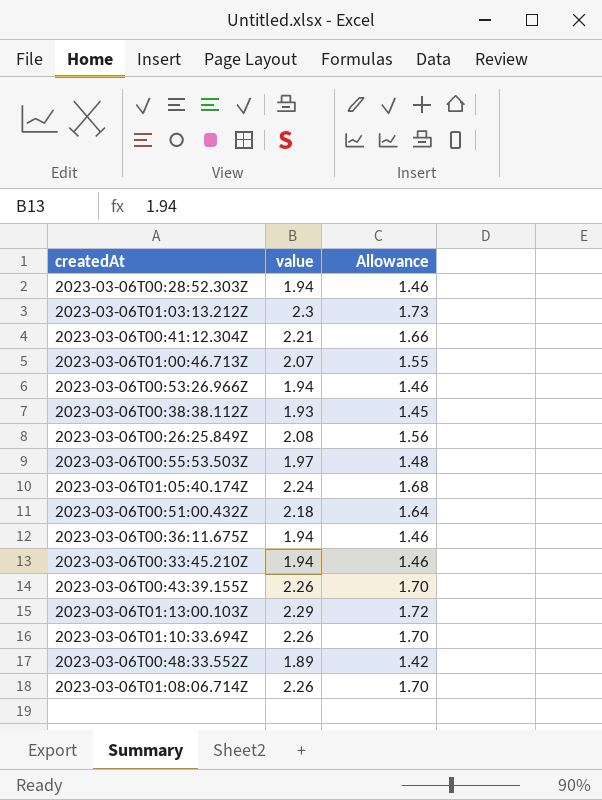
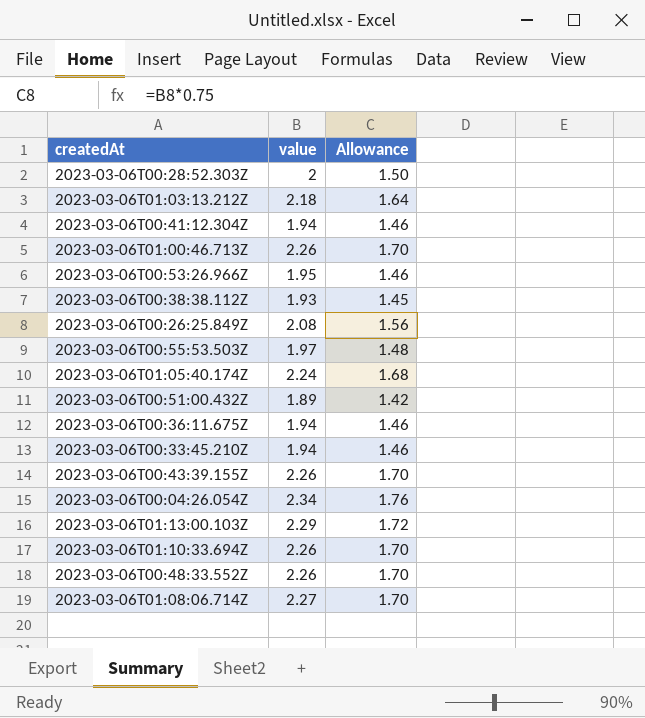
2023-03-06T00:28:52.303Z | value: 1.94 -> 2
2023-03-06T00:28:52.303Z | Allowance: 1.46 -> 1.50
2023-03-06T01:03:13.212Z | value: 2.3 -> 2.18
2023-03-06T01:03:13.212Z | Allowance: 1.73 -> 1.64
2023-03-06T00:41:12.304Z | value: 2.21 -> 1.94
2023-03-06T00:41:12.304Z | Allowance: 1.66 -> 1.46
2023-03-06T01:00:46.713Z | value: 2.07 -> 2.26
2023-03-06T01:00:46.713Z | Allowance: 1.55 -> 1.70
2023-03-06T00:53:26.966Z | value: 1.94 -> 1.95
2023-03-06T00:51:00.432Z | value: 2.18 -> 1.89
2023-03-06T00:51:00.432Z | Allowance: 1.64 -> 1.42
row 2023-03-06T00:04:26.054Z: none -> 2.34 | 1.76
2023-03-06T00:48:33.552Z | value: 1.89 -> 2.26
2023-03-06T00:48:33.552Z | Allowance: 1.42 -> 1.70
2023-03-06T01:08:06.714Z | value: 2.26 -> 2.27

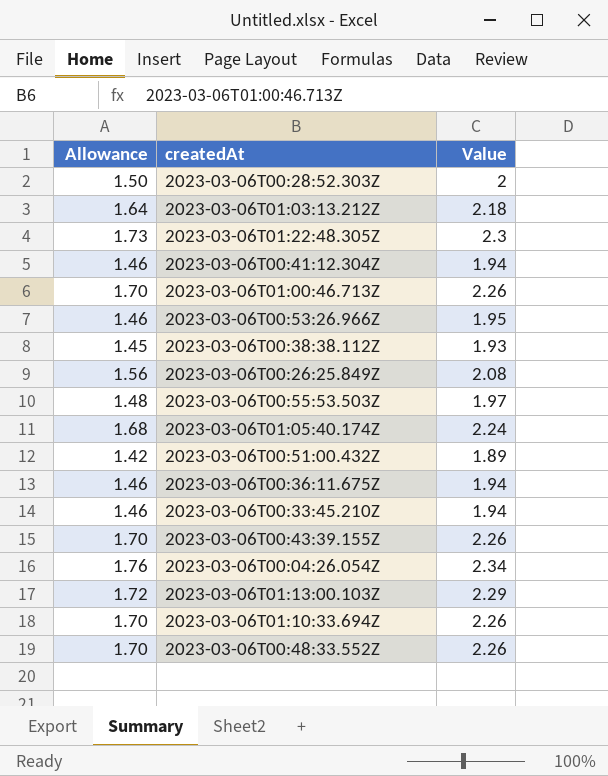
column Allowance | position: 3 -> 1
column name: value -> Value
row 2023-03-06T01:08:06.714Z: 2.27 | 1.70 -> none
row 2023-03-06T01:22:48.305Z: none -> 1.73 | 2.3

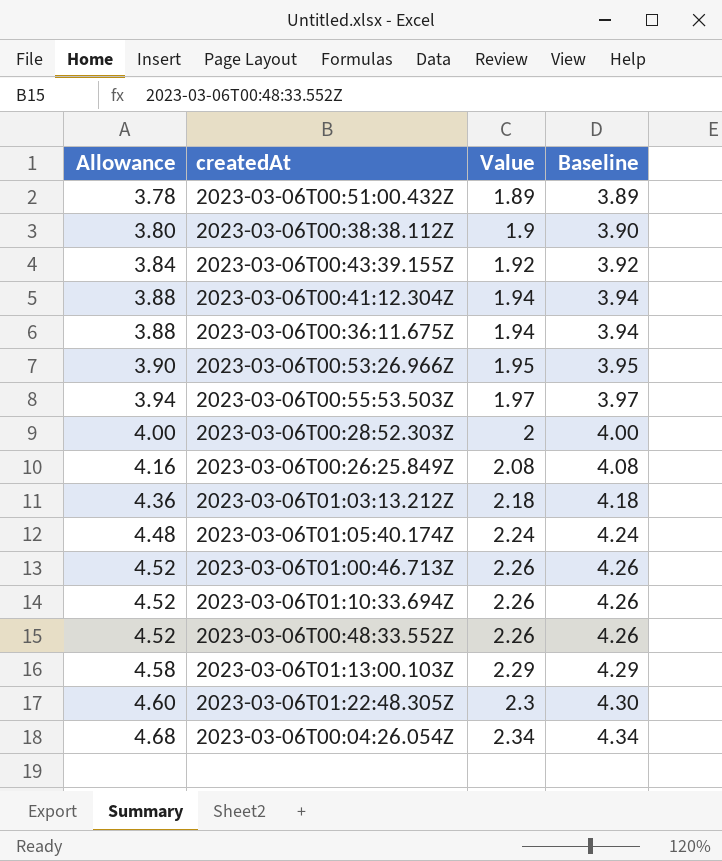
row order: none -> Allowance ascending
column Allowance | formula: [Value] * 0.75 -> [Value] * 2
column Baseline | formula: none -> [Value] + 2
row 2023-03-06T00:33:45.210Z: 1.46 | 1.94 -> none
2023-03-06T00:38:38.112Z | Value: 1.93 -> 1.9
2023-03-06T00:43:39.155Z | Value: 2.26 -> 1.92

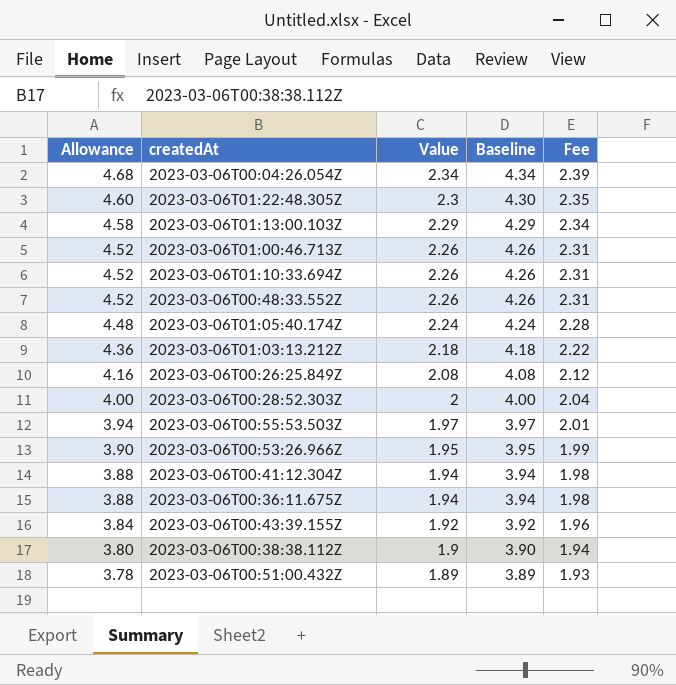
row order: Allowance ascending -> Allowance descending
column Fee | formula: none -> [Value] * 1.02

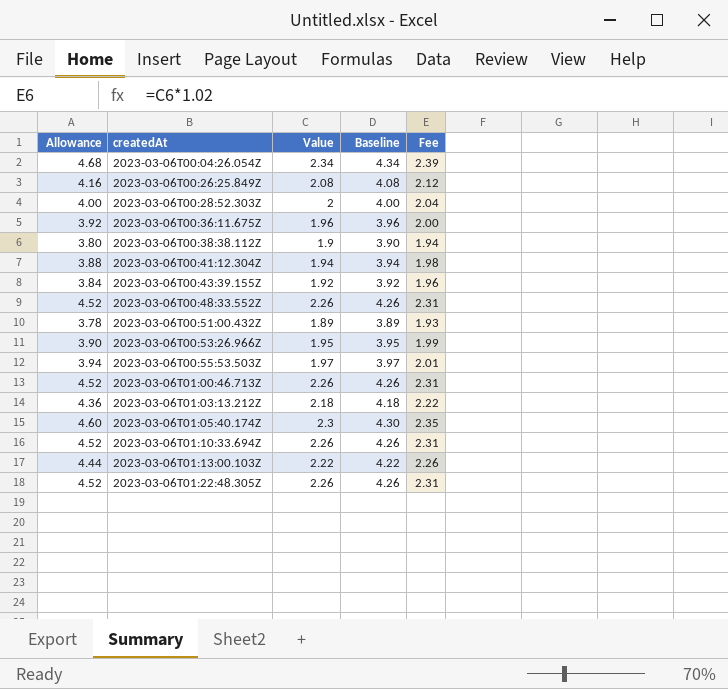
row order: Allowance descending -> createdAt ascending
2023-03-06T00:36:11.675Z | Allowance: 3.88 -> 3.92
2023-03-06T00:36:11.675Z | Value: 1.94 -> 1.96
2023-03-06T00:36:11.675Z | Baseline: 3.94 -> 3.96
2023-03-06T00:36:11.675Z | Fee: 1.98 -> 2.00
2023-03-06T01:05:40.174Z | Allowance: 4.48 -> 4.60
2023-03-06T01:05:40.174Z | Value: 2.24 -> 2.3
2023-03-06T01:05:40.174Z | Baseline: 4.24 -> 4.30
2023-03-06T01:05:40.174Z | Fee: 2.28 -> 2.35
2023-03-06T01:13:00.103Z | Allowance: 4.58 -> 4.44
2023-03-06T01:13:00.103Z | Value: 2.29 -> 2.22
2023-03-06T01:13:00.103Z | Baseline: 4.29 -> 4.22
2023-03-06T01:13:00.103Z | Fee: 2.34 -> 2.26
2023-03-06T01:22:48.305Z | Allowance: 4.60 -> 4.52
2023-03-06T01:22:48.305Z | Value: 2.3 -> 2.26
2023-03-06T01:22:48.305Z | Baseline: 4.30 -> 4.26
2023-03-06T01:22:48.305Z | Fee: 2.35 -> 2.31

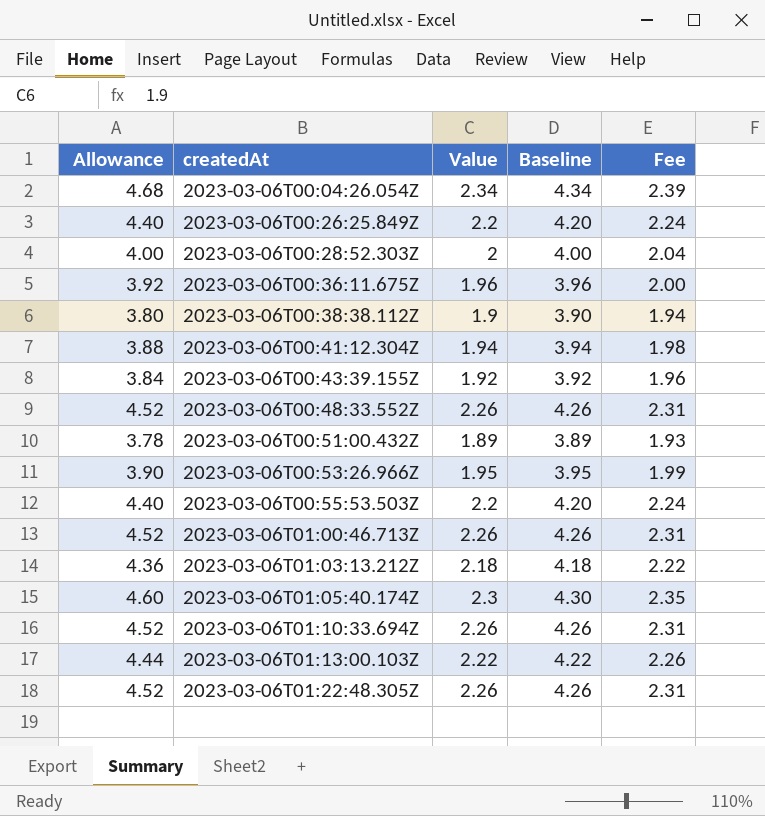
2023-03-06T00:26:25.849Z | Allowance: 4.16 -> 4.40
2023-03-06T00:26:25.849Z | Value: 2.08 -> 2.2
2023-03-06T00:26:25.849Z | Baseline: 4.08 -> 4.20
2023-03-06T00:26:25.849Z | Fee: 2.12 -> 2.24
2023-03-06T00:55:53.503Z | Allowance: 3.94 -> 4.40
2023-03-06T00:55:53.503Z | Value: 1.97 -> 2.2
2023-03-06T00:55:53.503Z | Baseline: 3.97 -> 4.20
2023-03-06T00:55:53.503Z | Fee: 2.01 -> 2.24

